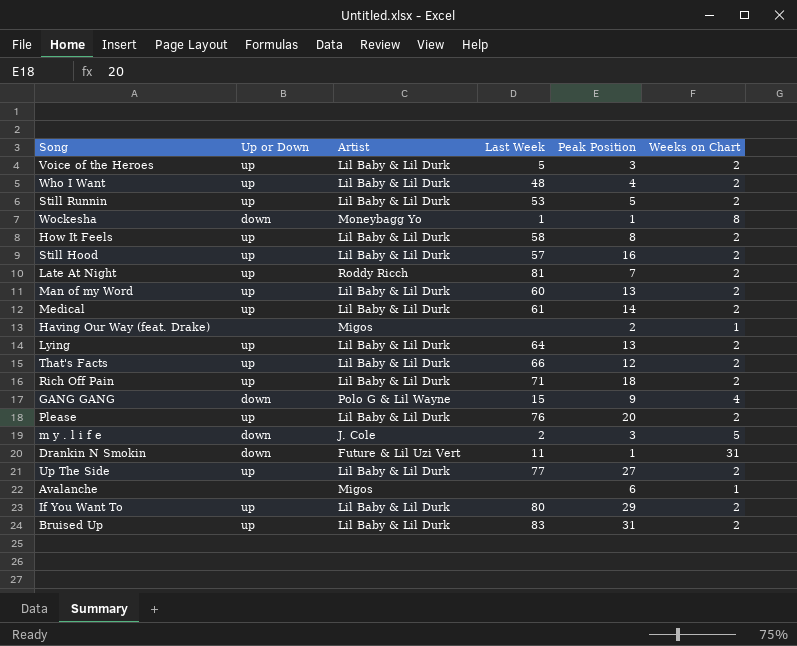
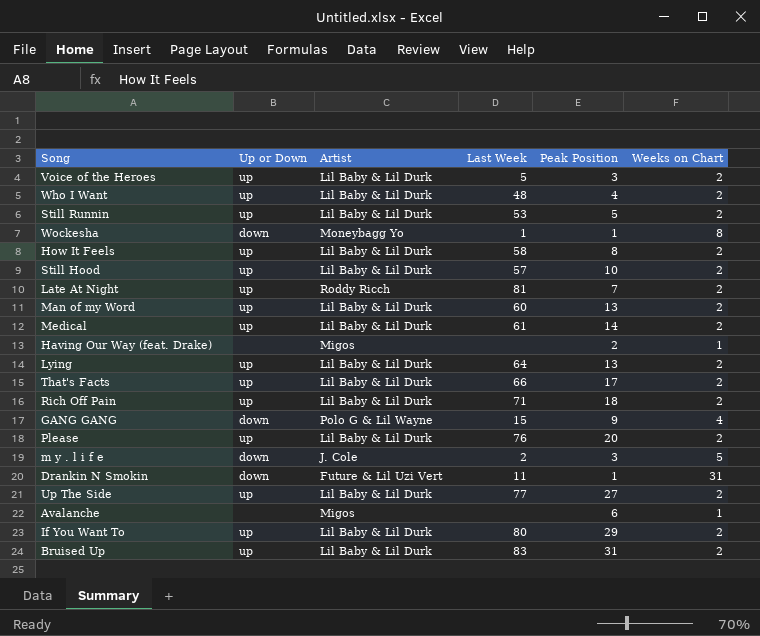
Still Hood | Peak Position: 16 -> 10
That's Facts | Peak Position: 12 -> 17

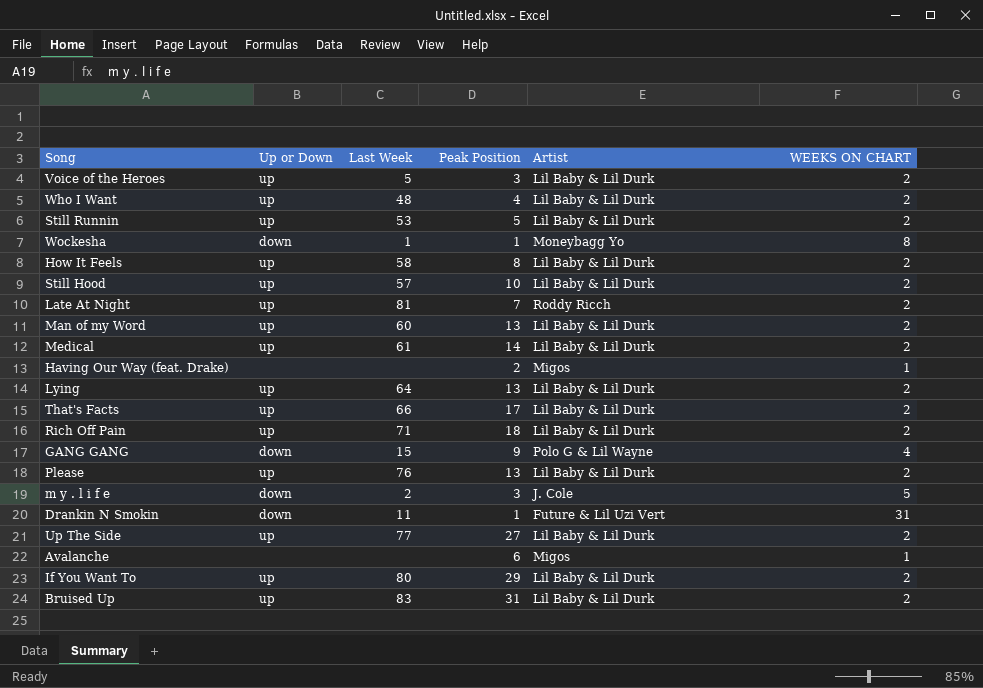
column Artist | position: 3 -> 5
column name: Weeks on Chart -> WEEKS ON CHART
Please | Peak Position: 20 -> 13

